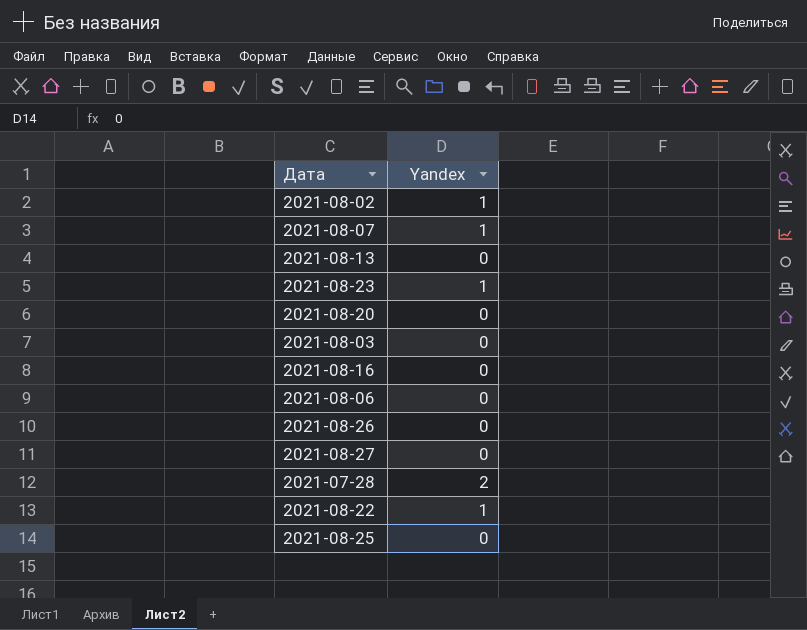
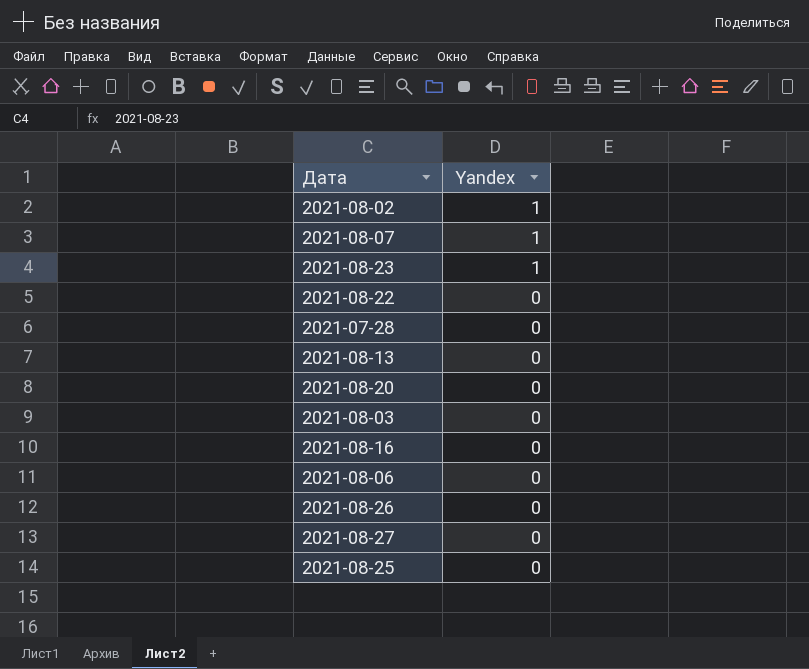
row order: none -> Yandex descending
2021-08-22 | Yandex: 1 -> 0
2021-07-28 | Yandex: 2 -> 0

